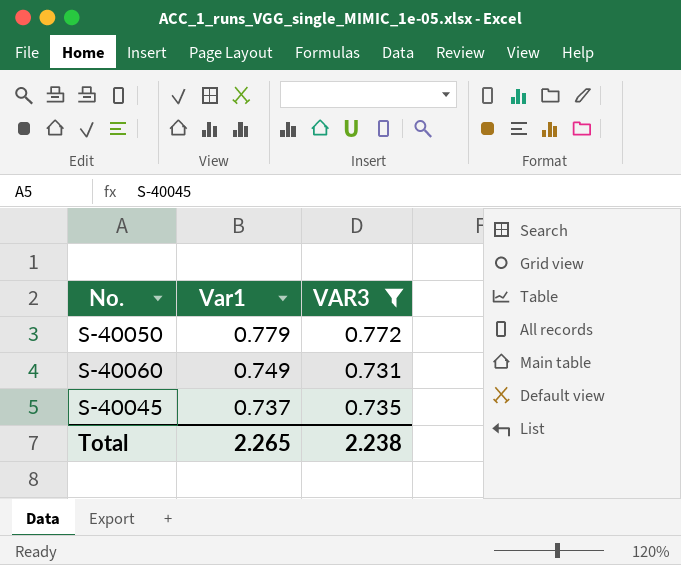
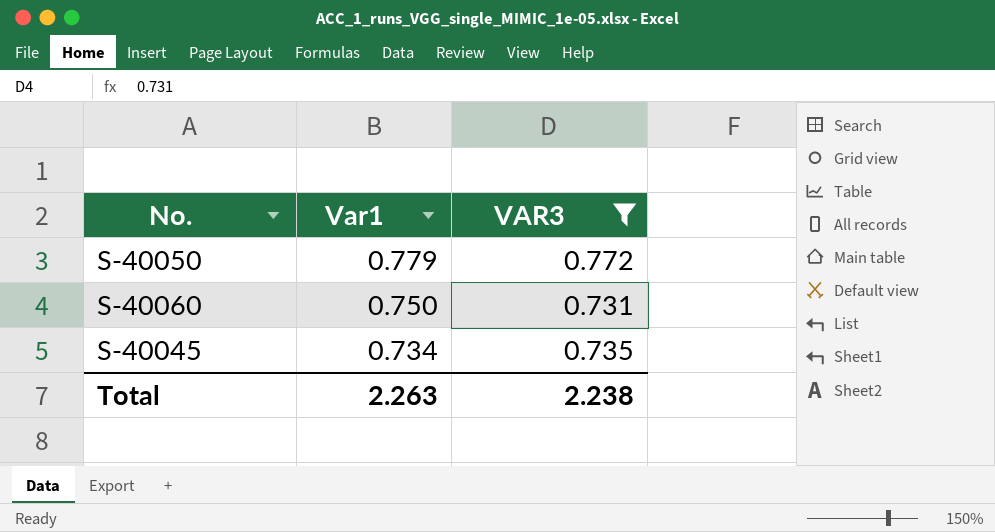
S-40060 | Var1: 0.749 -> 0.750
S-40045 | Var1: 0.737 -> 0.734
Total | Var1: 2.265 -> 2.263

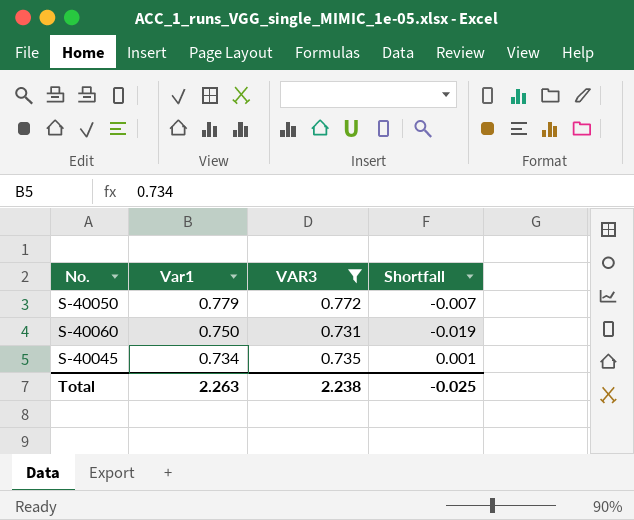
column Shortfall | formula: none -> [VAR3] - [Var1]

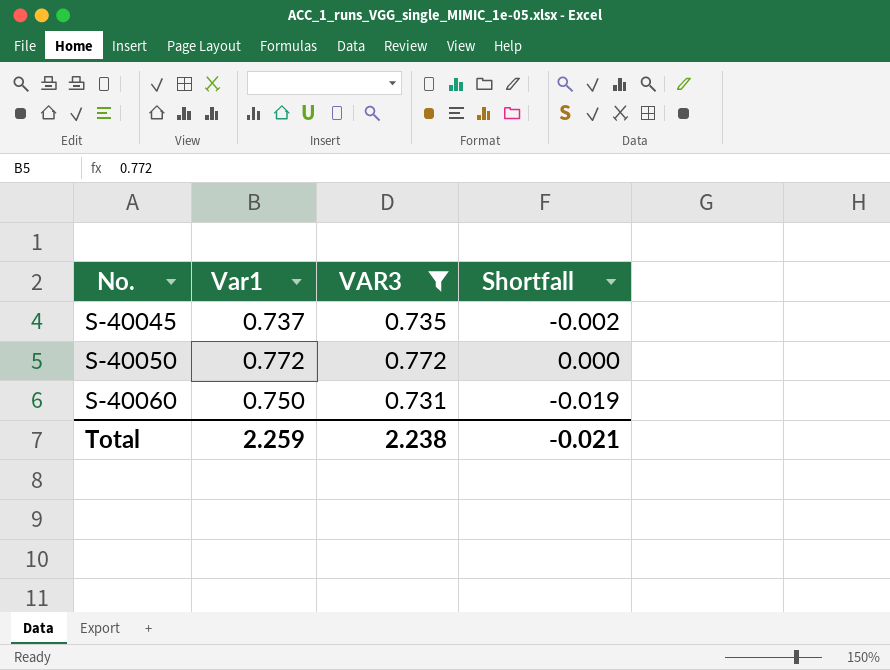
row order: Var1 descending -> No. ascending
S-40045 | Var1: 0.734 -> 0.737
S-40045 | Shortfall: 0.001 -> -0.002
S-40050 | Var1: 0.779 -> 0.772
S-40050 | Shortfall: -0.007 -> 0.000
Total | Var1: 2.263 -> 2.259
Total | Shortfall: -0.025 -> -0.021

